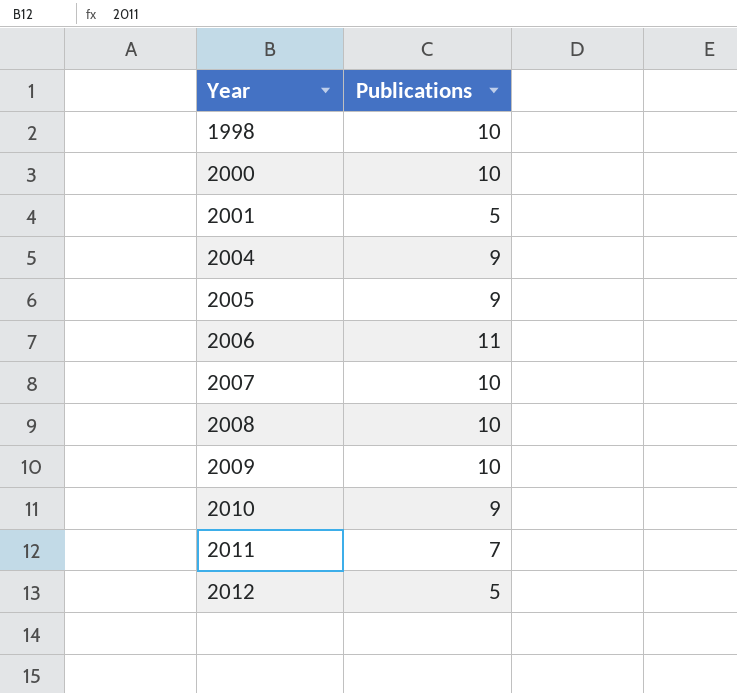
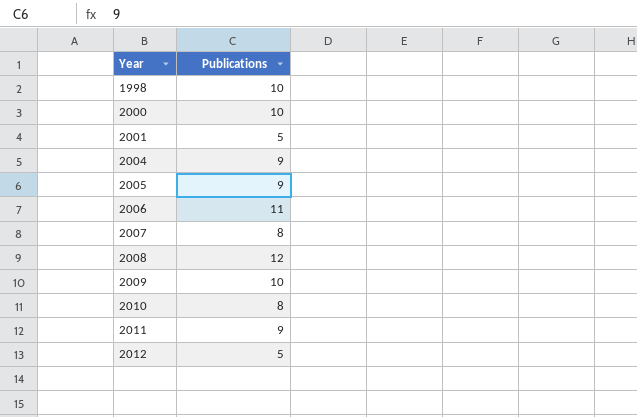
2007 | Publications: 10 -> 8
2008 | Publications: 10 -> 12
2010 | Publications: 9 -> 8
2011 | Publications: 7 -> 9

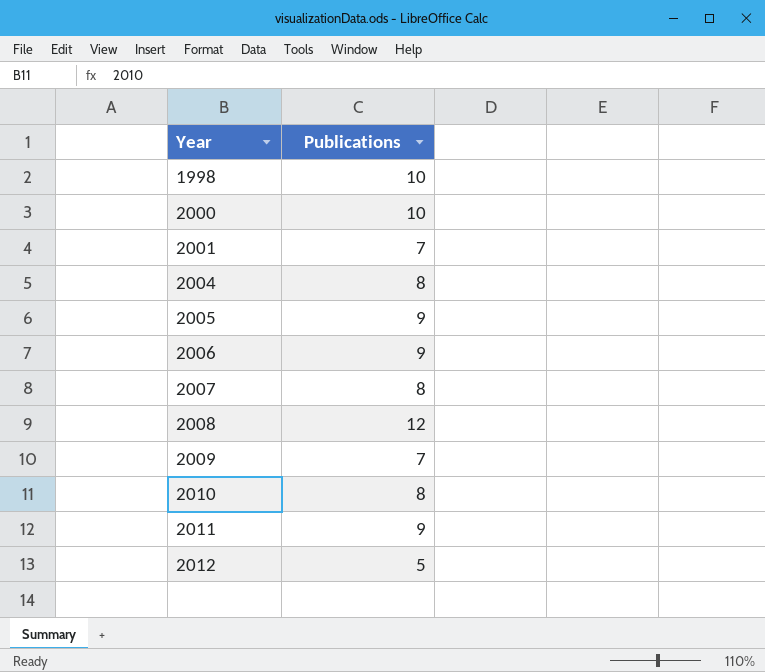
2001 | Publications: 5 -> 7
2004 | Publications: 9 -> 8
2006 | Publications: 11 -> 9
2009 | Publications: 10 -> 7

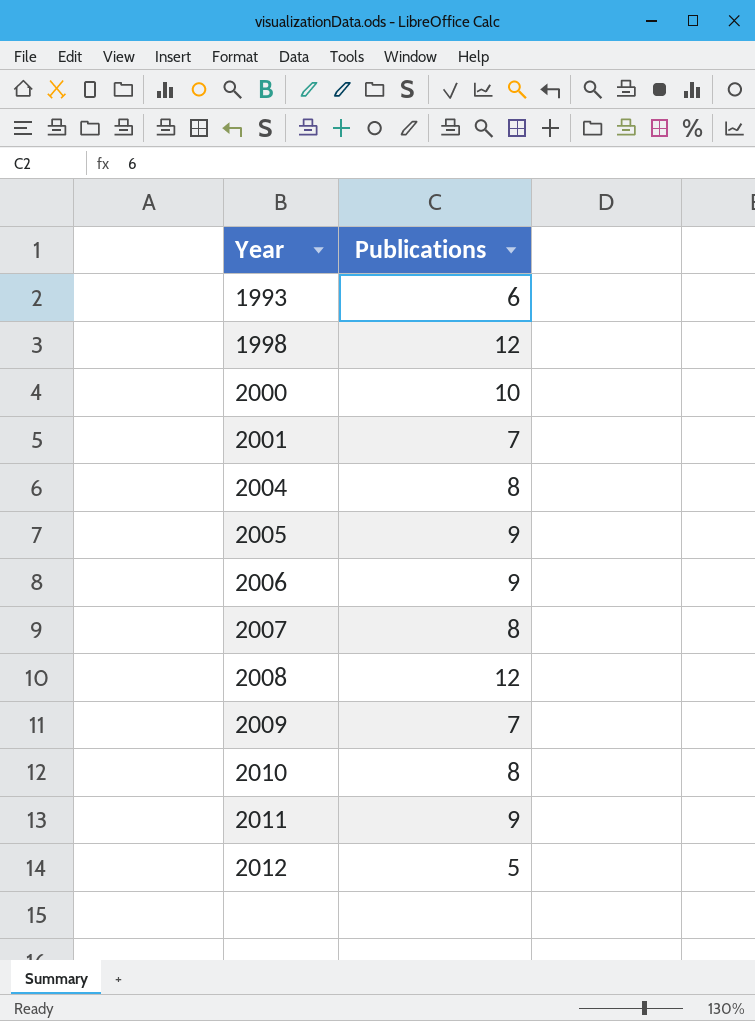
row 1993: none -> 6
1998 | Publications: 10 -> 12

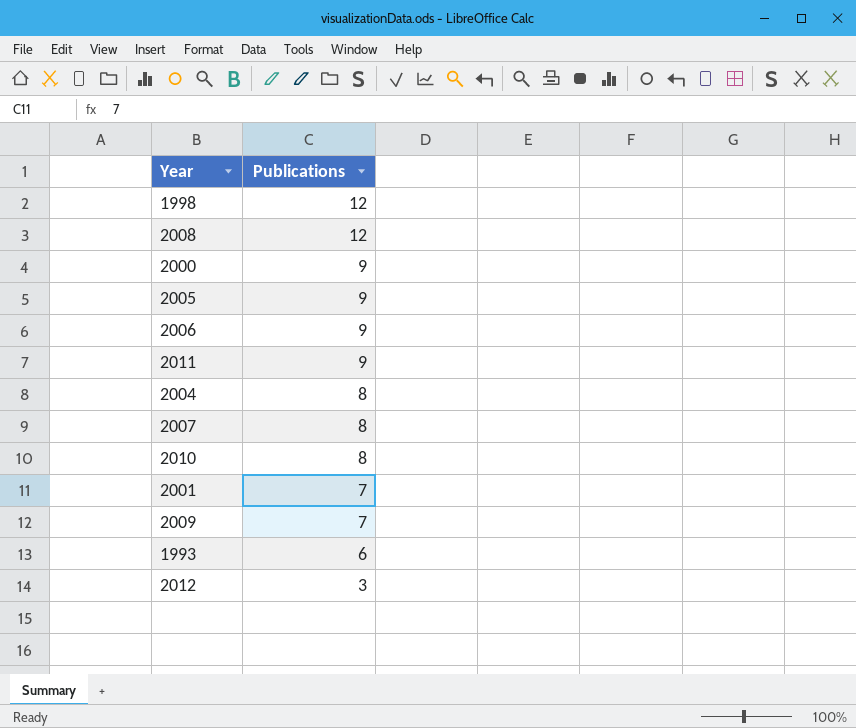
row order: Year ascending -> Publications descending
2000 | Publications: 10 -> 9
2012 | Publications: 5 -> 3

